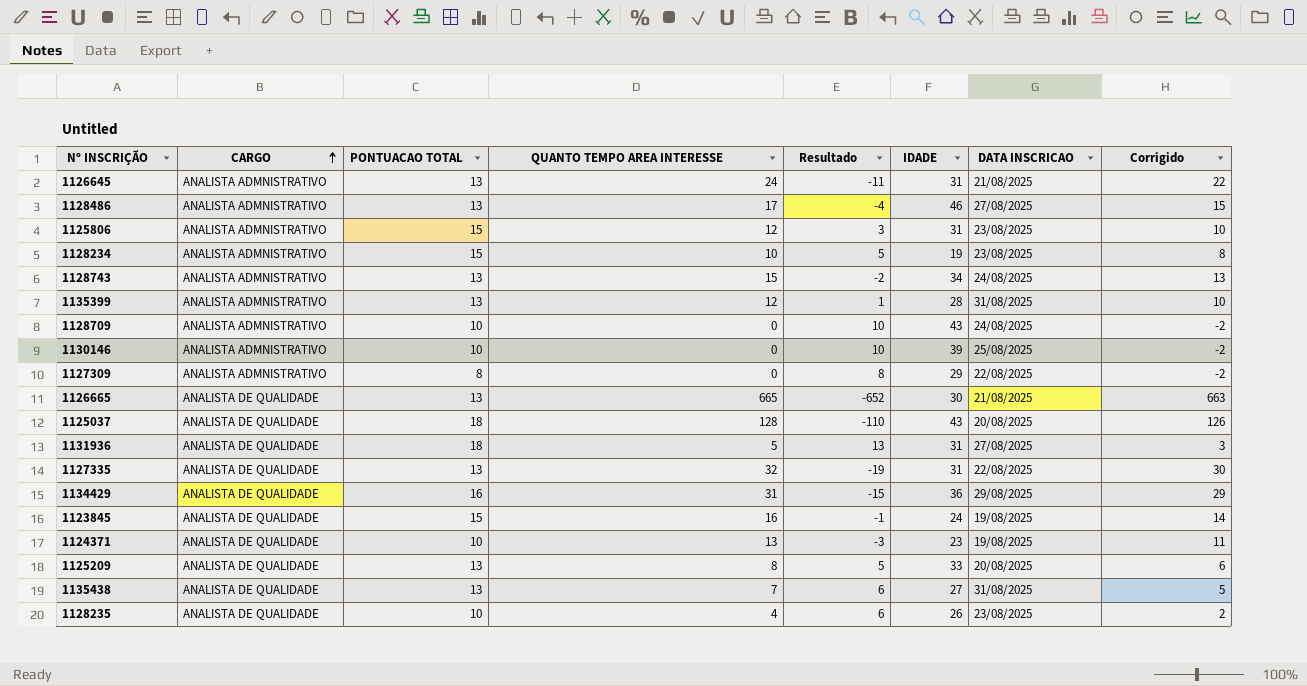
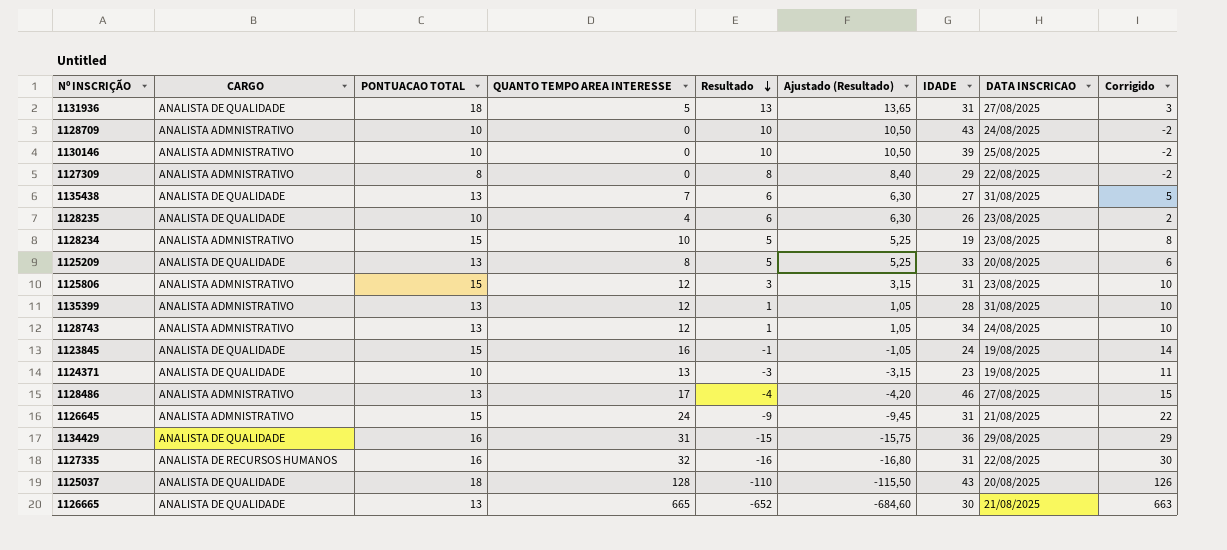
row order: CARGO ascending -> Resultado descending
column Ajustado (Resultado) | formula: none -> [Resultado] * 1,05
1128743 | QUANTO TEMPO AREA INTERESSE: 15 -> 12
1128743 | Resultado: -2 -> 1
1128743 | Corrigido: 13 -> 10
1126645 | PONTUACAO TOTAL: 13 -> 15
1126645 | Resultado: -11 -> -9
1127335 | CARGO: ANALISTA DE QUALIDADE -> ANALISTA DE RECURSOS HUMANOS
1127335 | PONTUACAO TOTAL: 13 -> 16
1127335 | Resultado: -19 -> -16

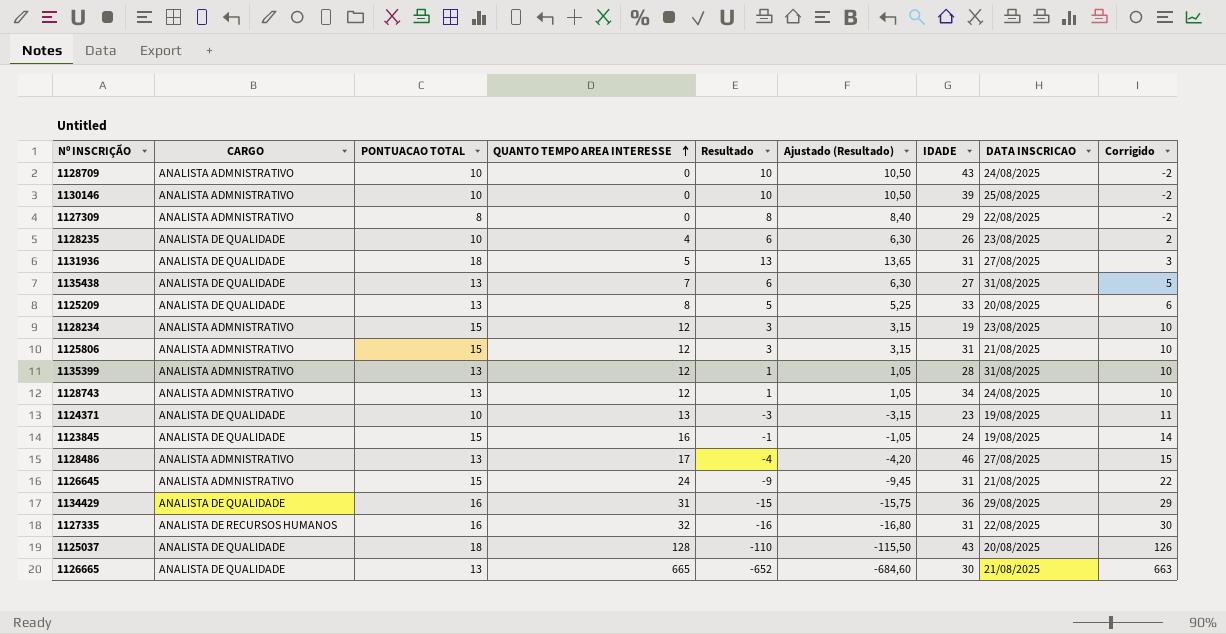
row order: Resultado descending -> QUANTO TEMPO AREA INTERESSE ascending
1128234 | QUANTO TEMPO AREA INTERESSE: 10 -> 12
1128234 | Resultado: 5 -> 3
1128234 | Ajustado (Resultado): 5,25 -> 3,15
1128234 | Corrigido: 8 -> 10
1125806 | DATA INSCRICAO: 23/08/2025 -> 21/08/2025

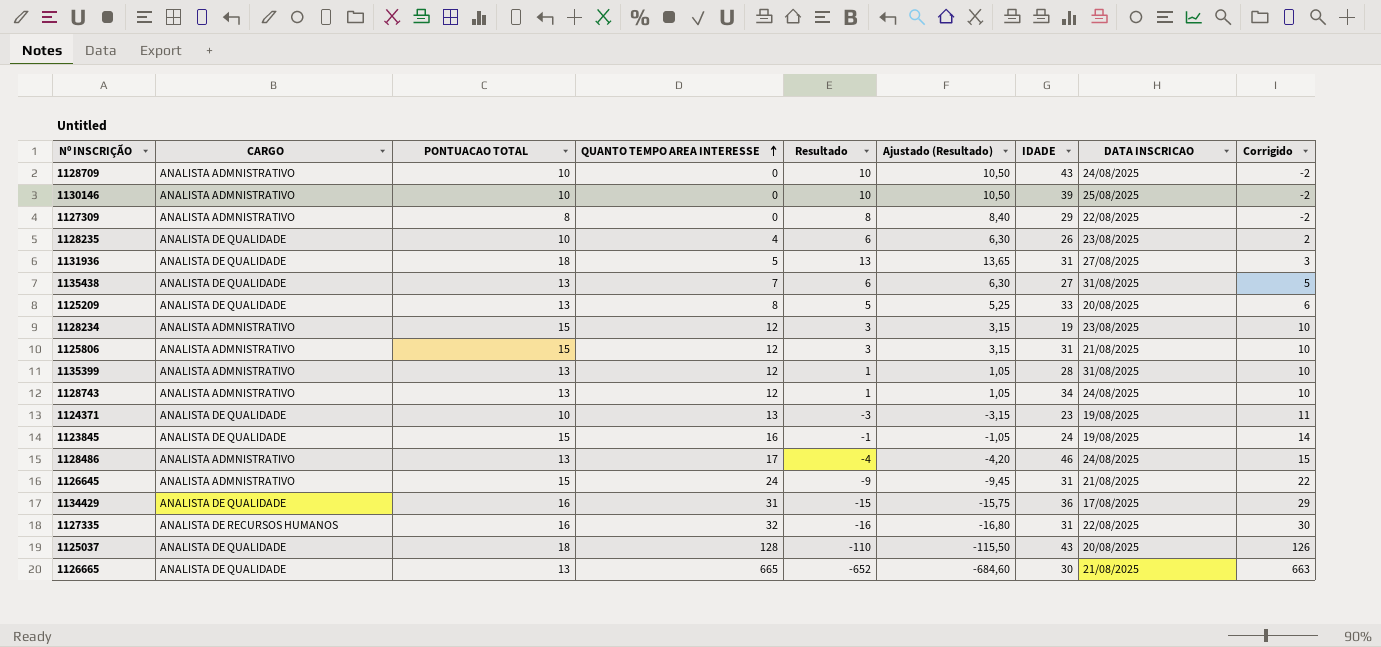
1128486 | DATA INSCRICAO: 27/08/2025 -> 24/08/2025
1134429 | DATA INSCRICAO: 29/08/2025 -> 17/08/2025

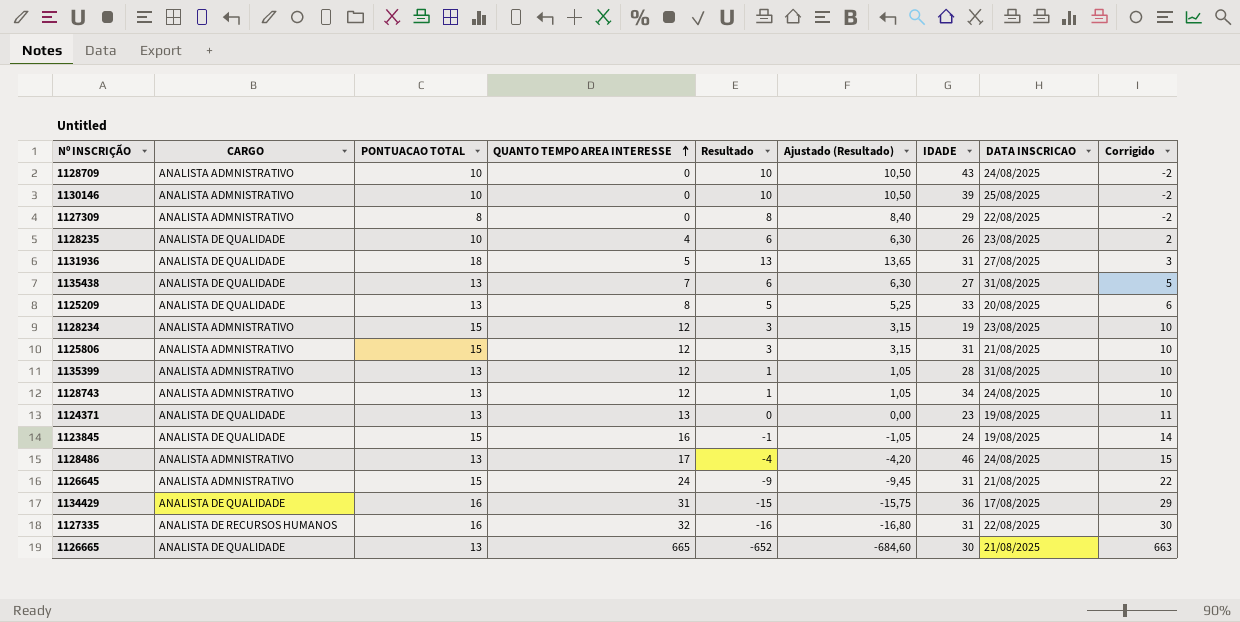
row 1125037: ANALISTA DE QUALIDADE | 18 | 128 | -110 | -115,50 | 43 | 20/08/2025 | 126 -> none
1124371 | PONTUACAO TOTAL: 10 -> 13
1124371 | Resultado: -3 -> 0
1124371 | Ajustado (Resultado): -3,15 -> 0,00

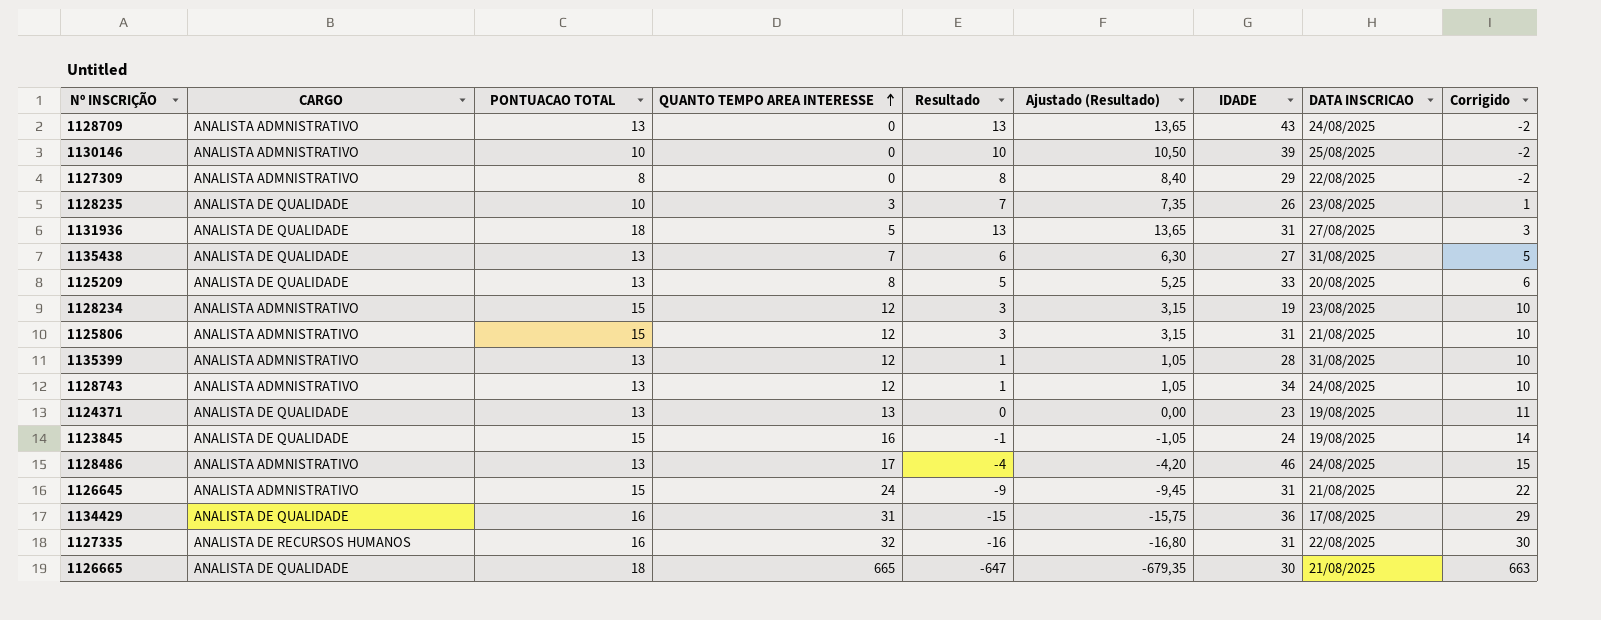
1128709 | PONTUACAO TOTAL: 10 -> 13
1128709 | Resultado: 10 -> 13
1128709 | Ajustado (Resultado): 10,50 -> 13,65
1128235 | QUANTO TEMPO AREA INTERESSE: 4 -> 3
1128235 | Resultado: 6 -> 7
1128235 | Ajustado (Resultado): 6,30 -> 7,35
1128235 | Corrigido: 2 -> 1
1126665 | PONTUACAO TOTAL: 13 -> 18
1126665 | Resultado: -652 -> -647
1126665 | Ajustado (Resultado): -684,60 -> -679,35

